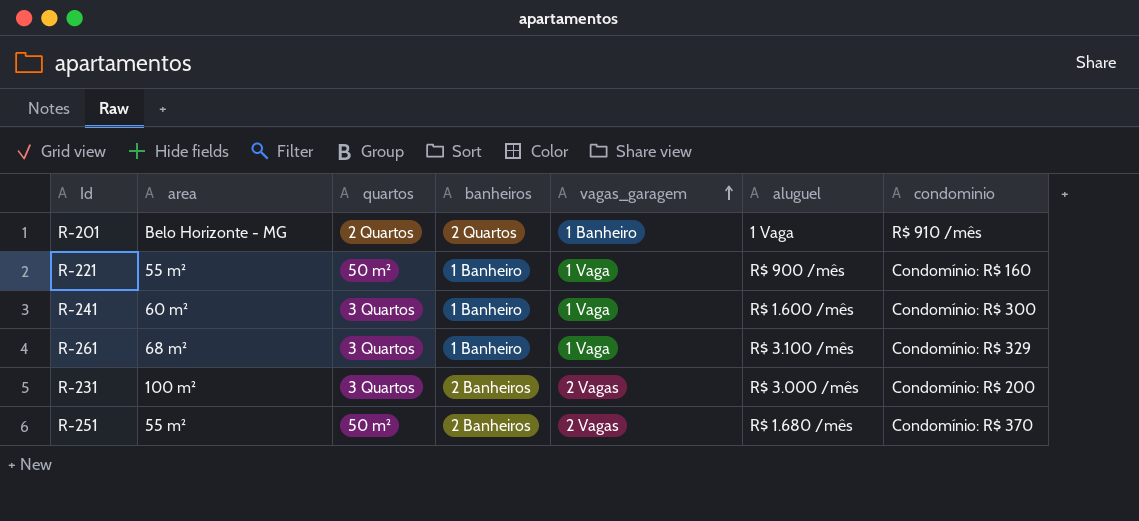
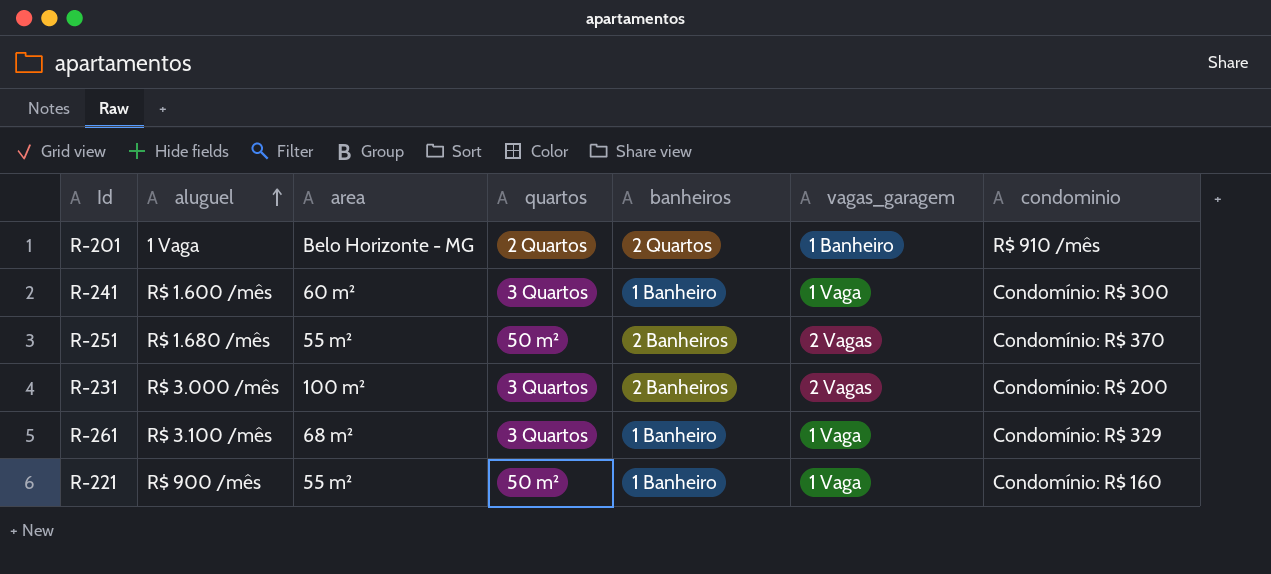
row order: vagas_garagem ascending -> aluguel ascending
column aluguel | position: 6 -> 2

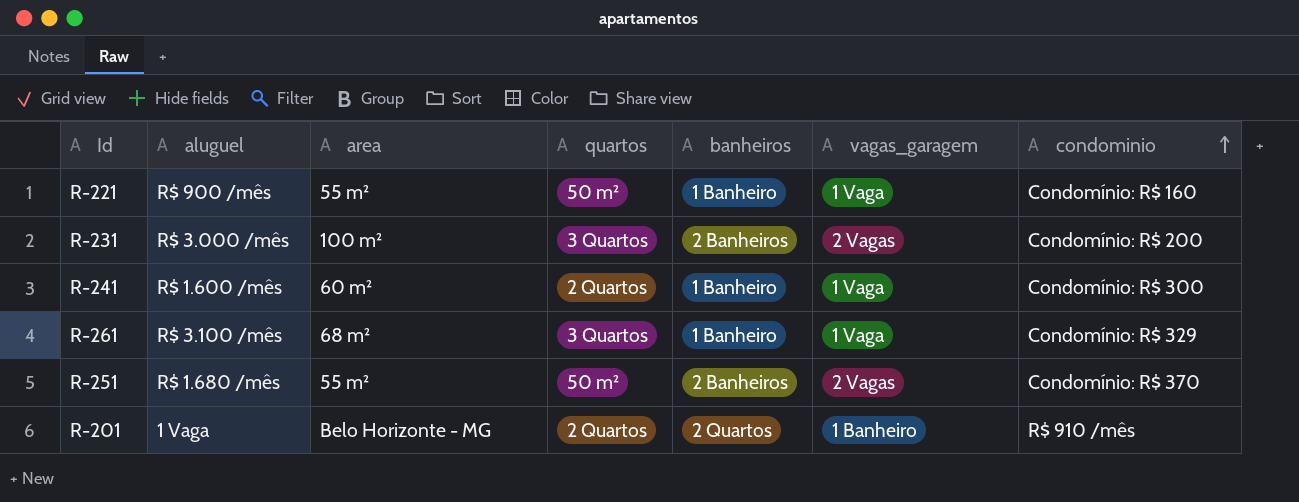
row order: aluguel ascending -> condominio ascending
R-241 | quartos: 3 Quartos -> 2 Quartos

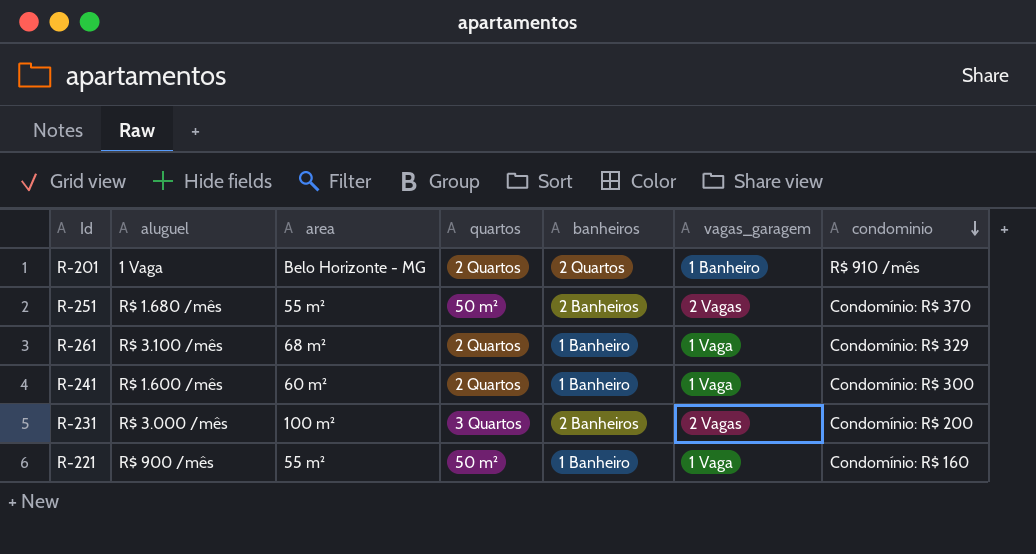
row order: condominio ascending -> condominio descending
R-261 | quartos: 3 Quartos -> 2 Quartos

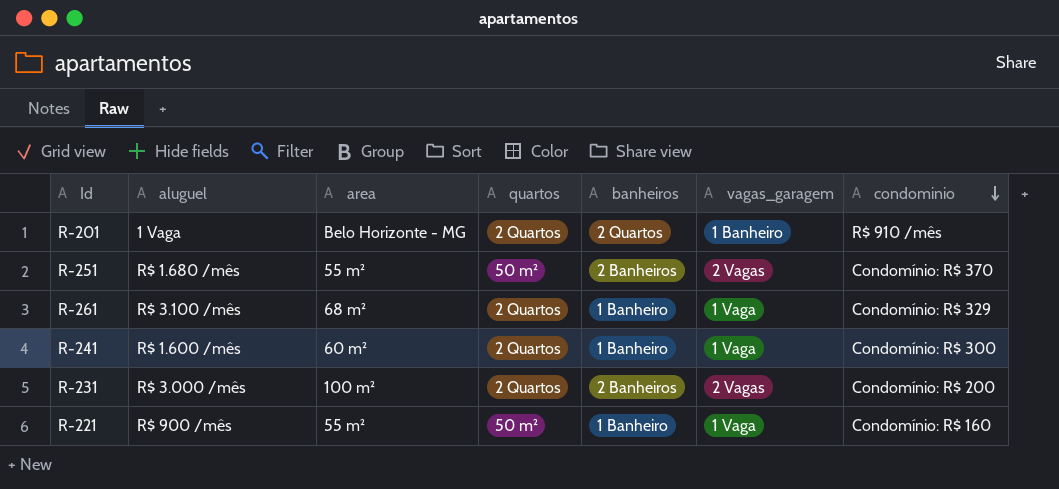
R-231 | quartos: 3 Quartos -> 2 Quartos

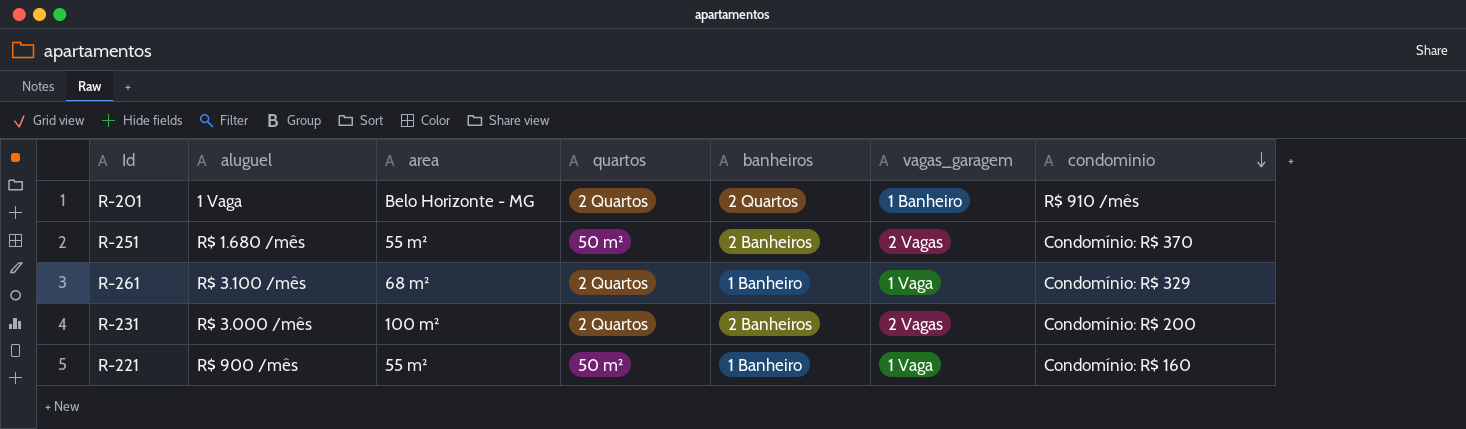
row R-241: R$ 1.600 /mês | 60 m² | 2 Quartos | 1 Banheiro | 1 Vaga | Condomínio: R$ 300 -> none

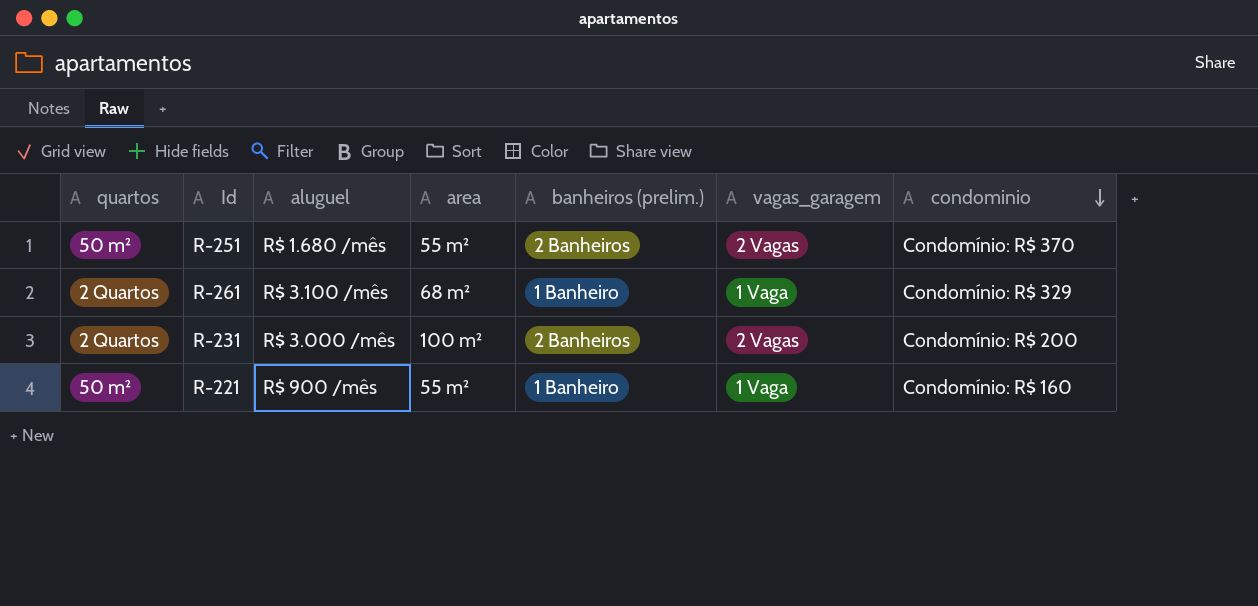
column quartos | position: 4 -> 1
column name: banheiros -> banheiros (prelim.)
row R-201: 1 Vaga | Belo Horizonte - MG | 2 Quartos | 2 Quartos | 1 Banheiro | R$ 910 /mês -> none

